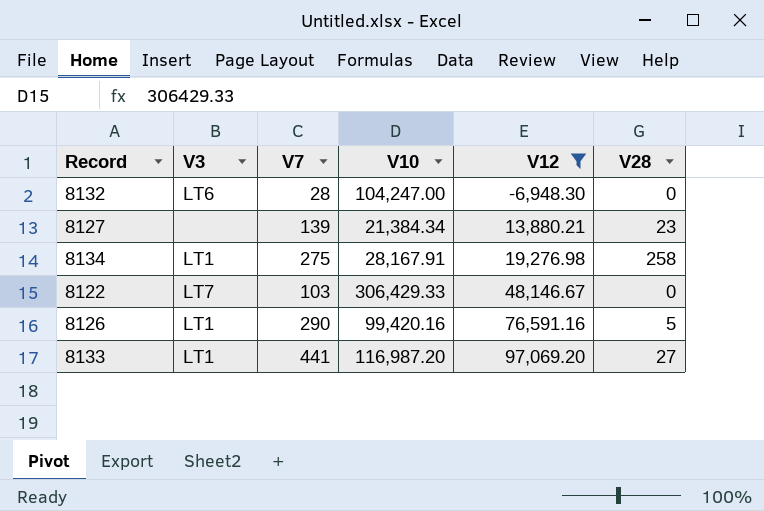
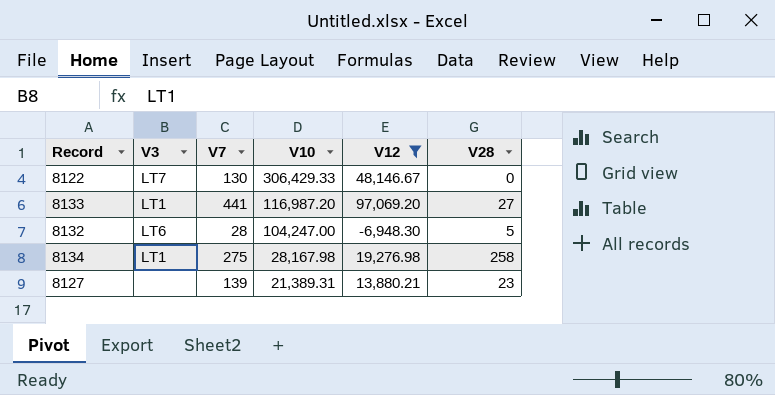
row order: V12 ascending -> V10 descending
row 8126: LT1 | 290 | 99,420.16 | 76,591.16 | 5 -> none
8122 | V7: 103 -> 130
8132 | V28: 0 -> 5
8134 | V10: 28,167.91 -> 28,167.98
8127 | V10: 21,384.34 -> 21,389.31

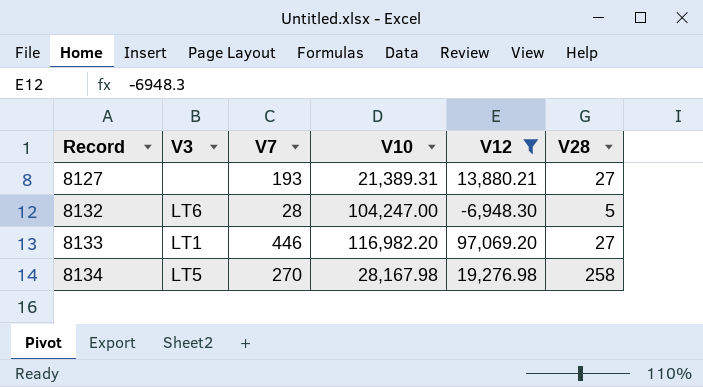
row order: V10 descending -> Record ascending
row 8122: LT7 | 130 | 306,429.33 | 48,146.67 | 0 -> none
8127 | V7: 139 -> 193
8127 | V28: 23 -> 27
8133 | V7: 441 -> 446
8133 | V10: 116,987.20 -> 116,982.20
8134 | V3: LT1 -> LT5
8134 | V7: 275 -> 270

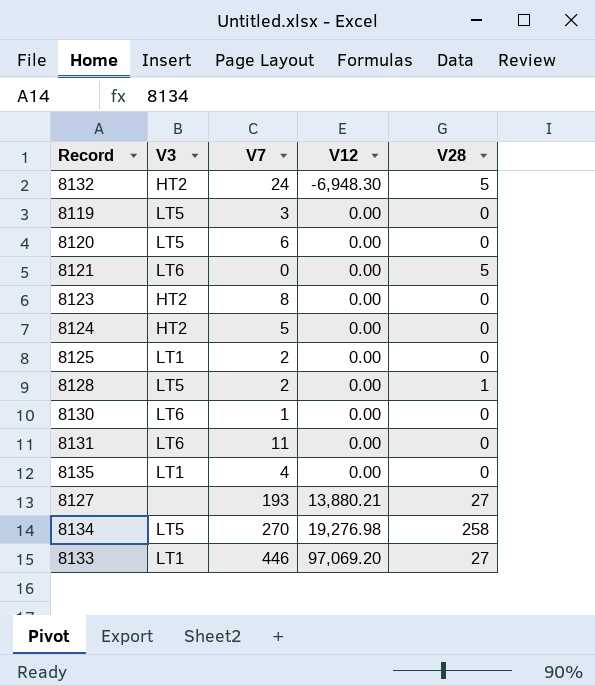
filter: V12 != 0.00 -> none
row order: Record ascending -> V12 ascending
column V10 | position: 4 -> none
8132 | V3: LT6 -> HT2
8132 | V7: 28 -> 24

